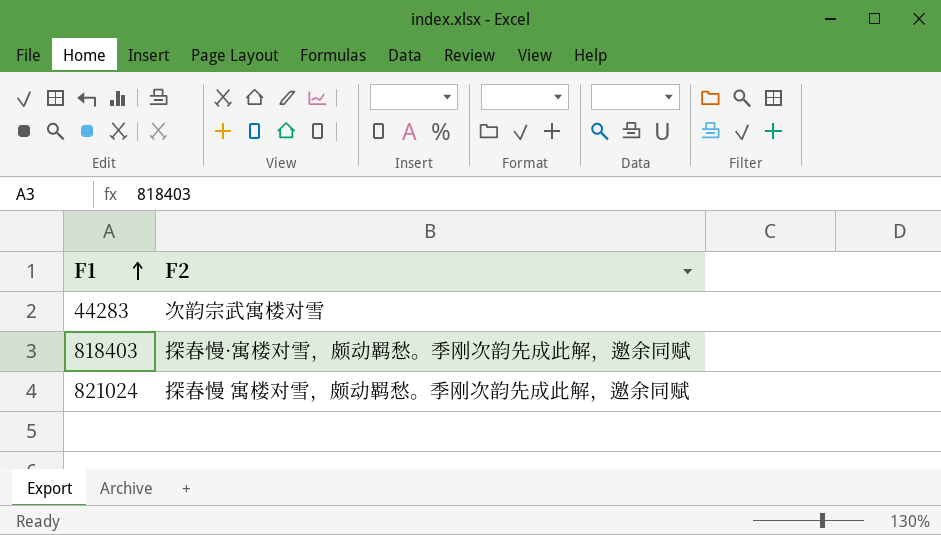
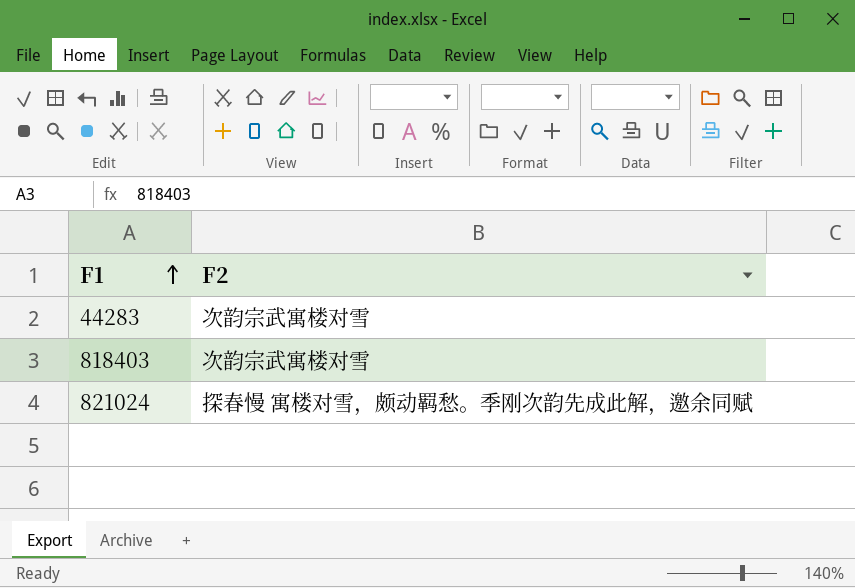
818403 | F2: 探春慢·寓楼对雪，颇动羁愁。季刚次韵先成此解，邀余同赋 -> 次韵宗武寓楼对雪

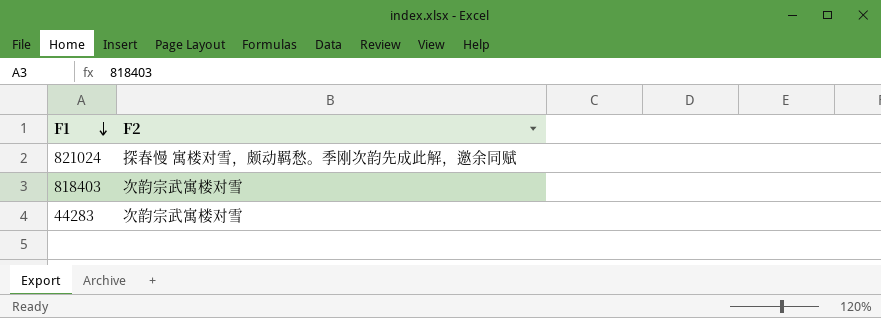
row order: F1 ascending -> F1 descending

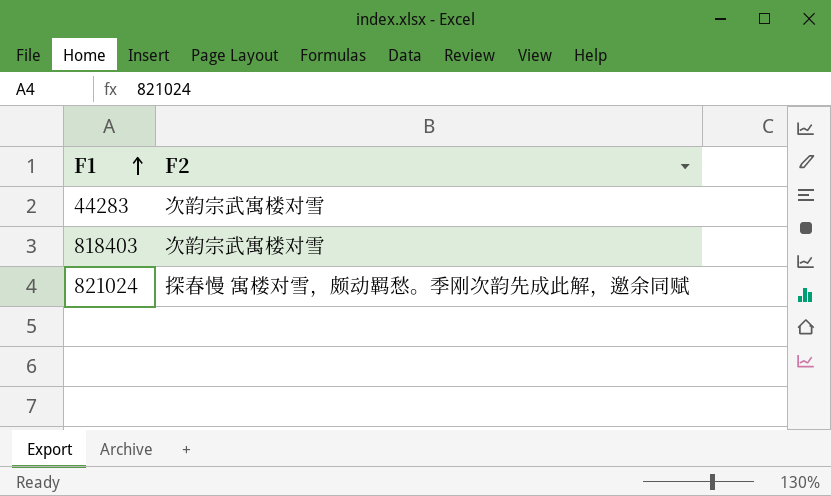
row order: F1 descending -> F1 ascending

